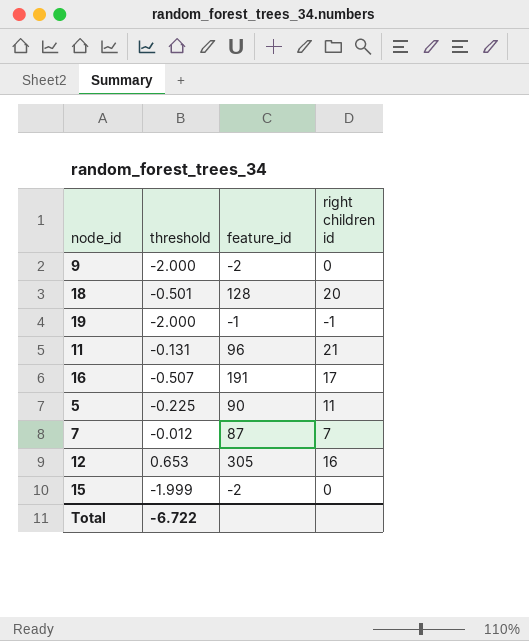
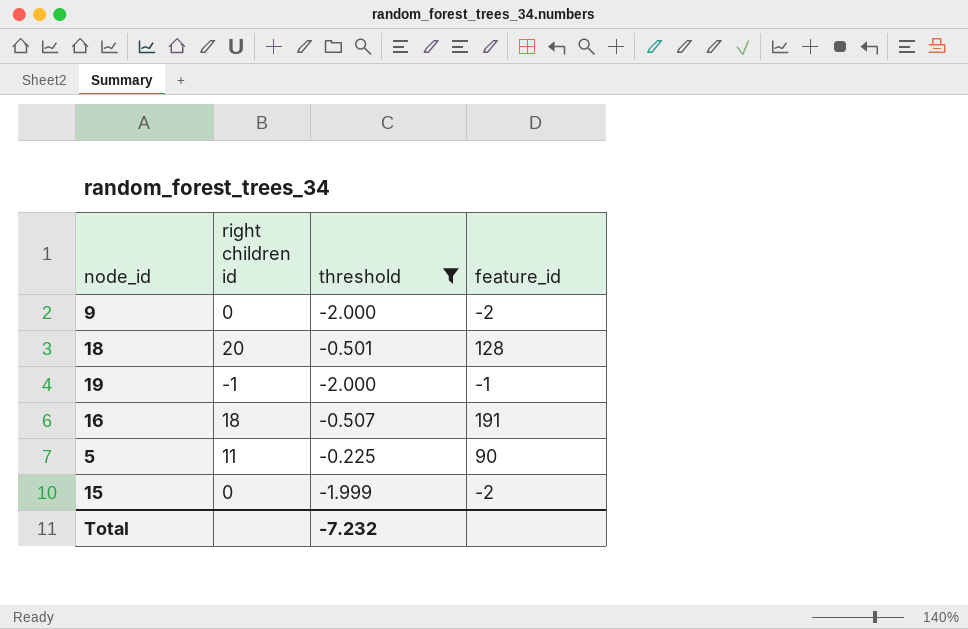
filter: none -> threshold <= -0.225
column right children id | position: 4 -> 2
16 | right children id: 17 -> 18
Total | threshold: -6.722 -> -7.232

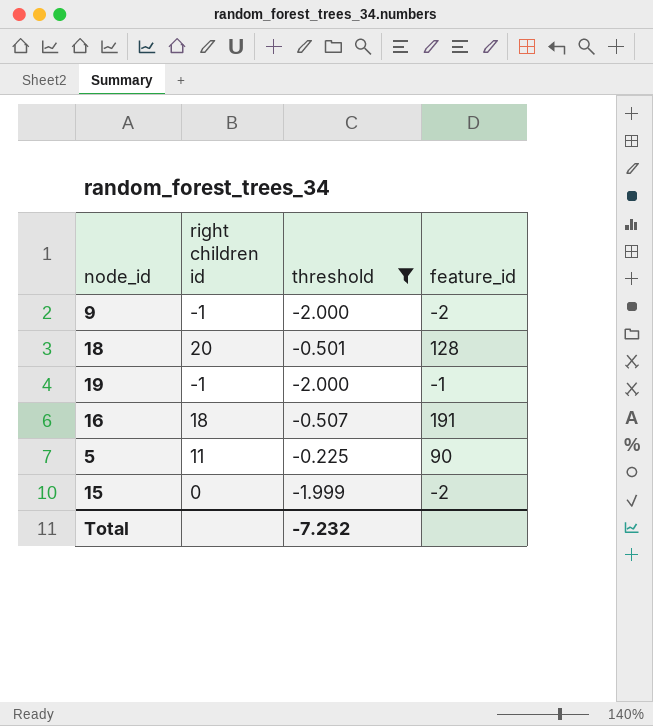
9 | right children id: 0 -> -1

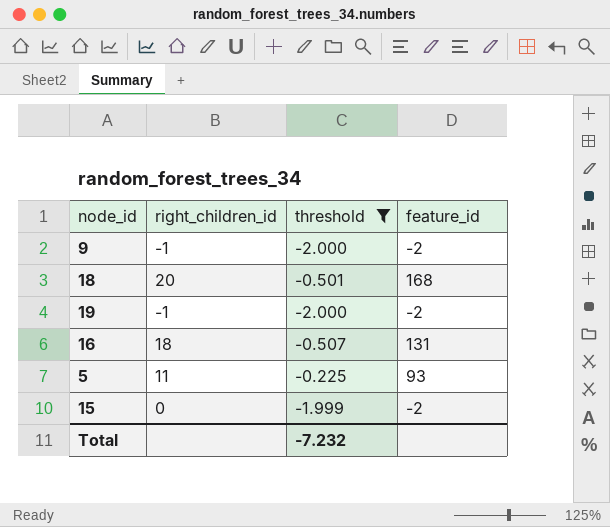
column name: right children id -> right_children_id
18 | feature_id: 128 -> 168
19 | feature_id: -1 -> -2
16 | feature_id: 191 -> 131
5 | feature_id: 90 -> 93

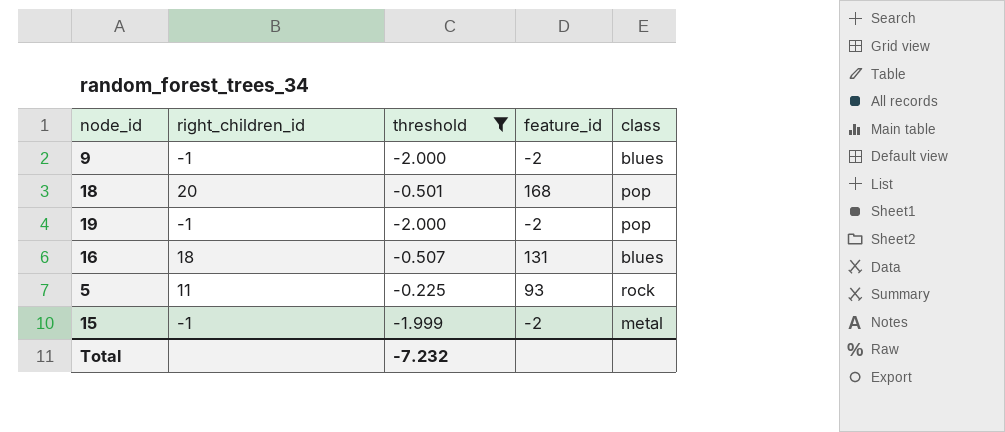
column class | position: none -> 5
15 | right_children_id: 0 -> -1

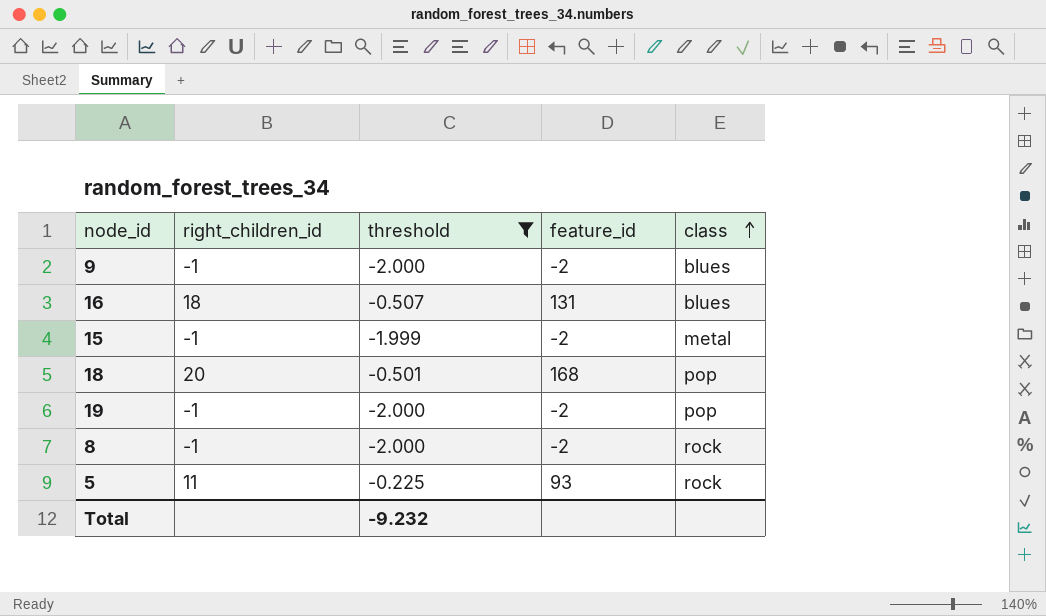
row order: none -> class ascending
row 8: none -> -1 | -2.000 | -2 | rock
Total | threshold: -7.232 -> -9.232

